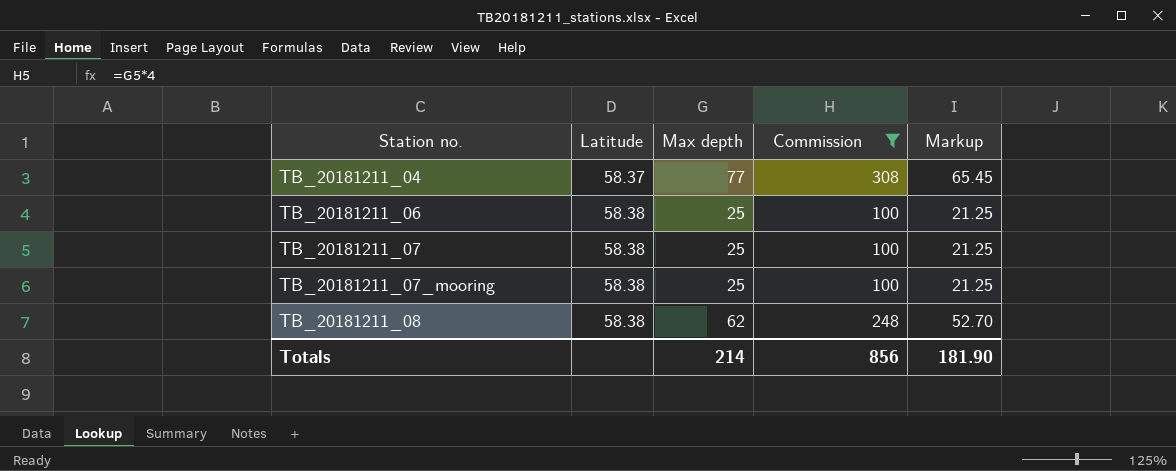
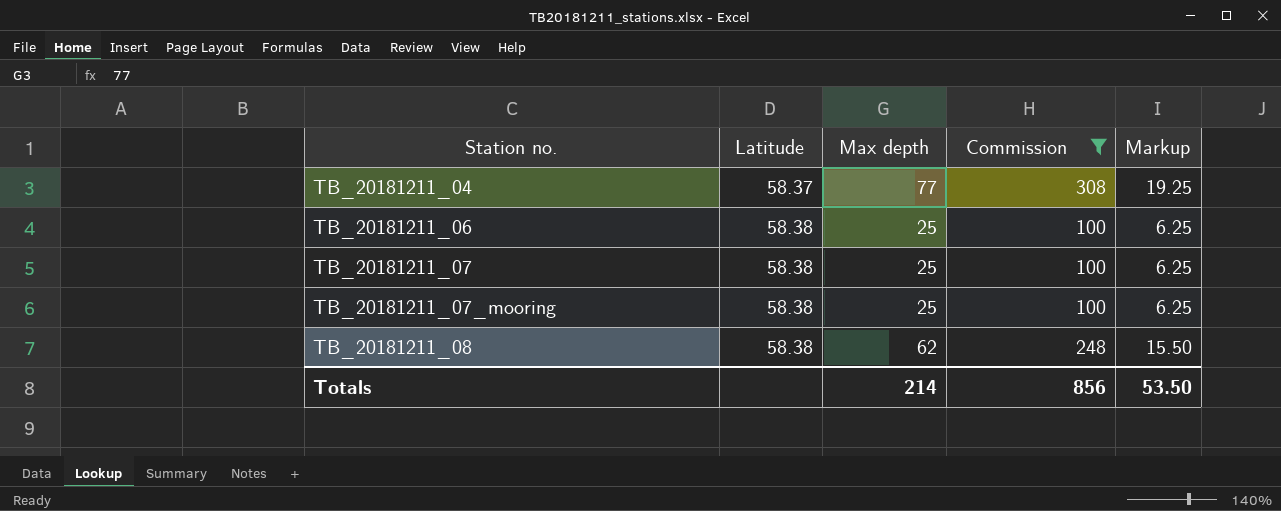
column Markup | formula: [Max depth] * 0.85 -> [Max depth] * 0.25
Totals | Markup: 181.90 -> 53.50

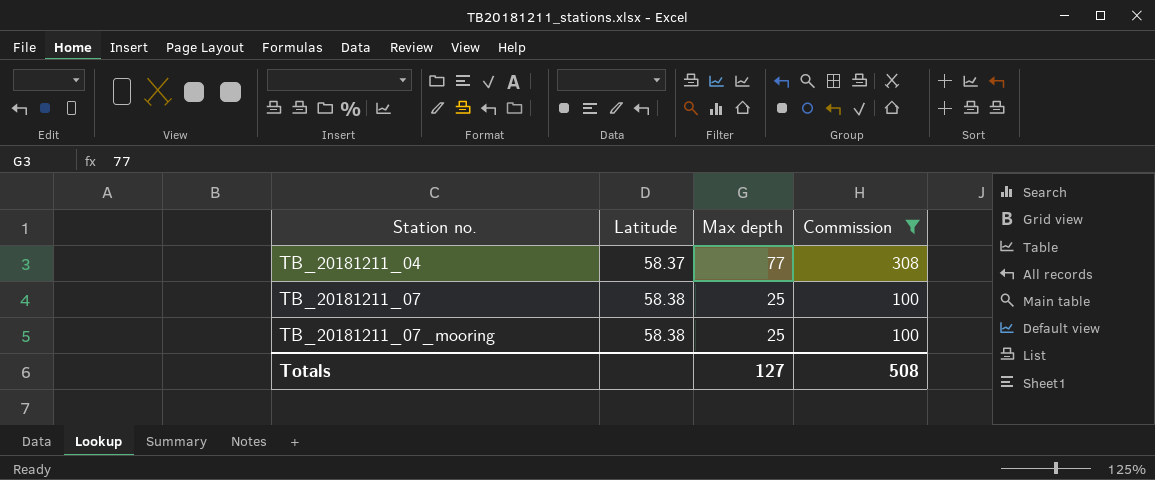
column Markup | formula: [Max depth] * 0.25 -> none
row TB_20181211_06: 58.38 | 25 | 100 | 6.25 -> none
row TB_20181211_08: 58.38 | 62 | 248 | 15.50 -> none
Totals | Max depth: 214 -> 127
Totals | Commission: 856 -> 508

